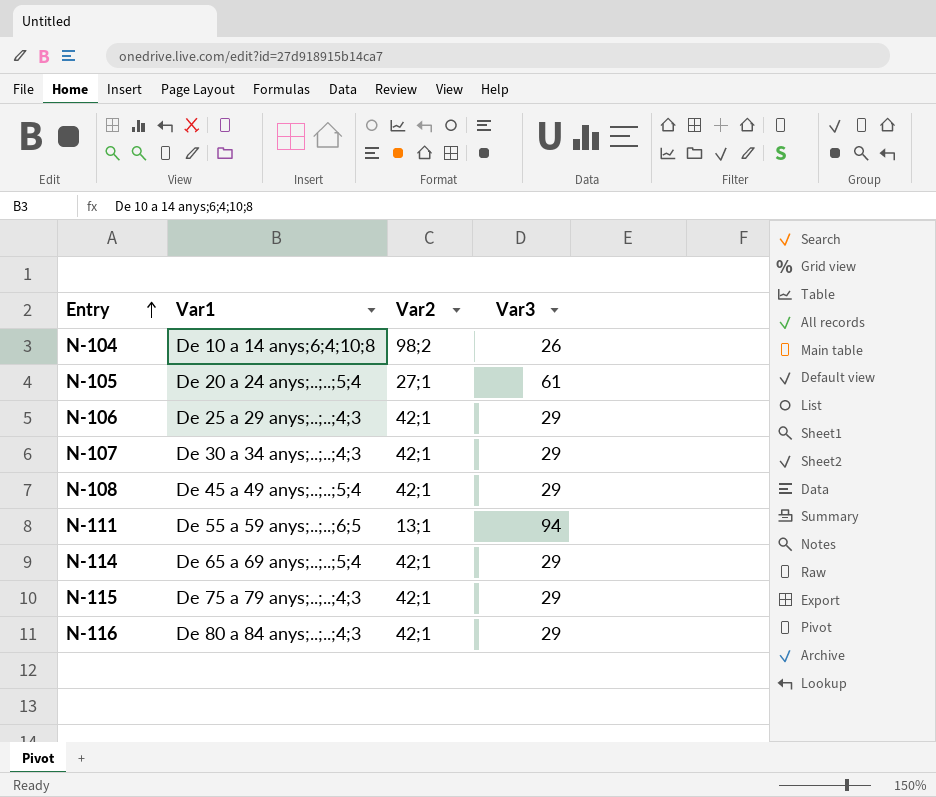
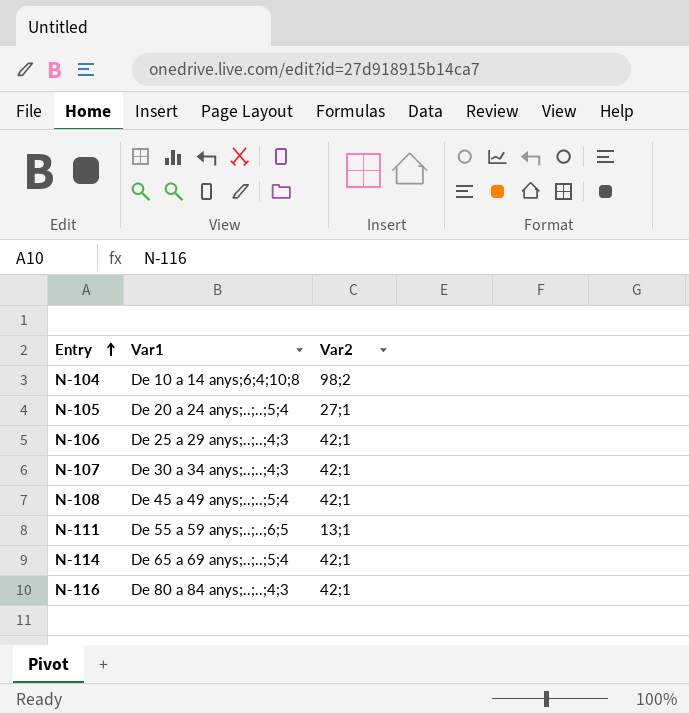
column Var3 | position: 4 -> none
row N-115: De 75 a 79 anys;..;..;4;3 | 42;1 | 29 -> none

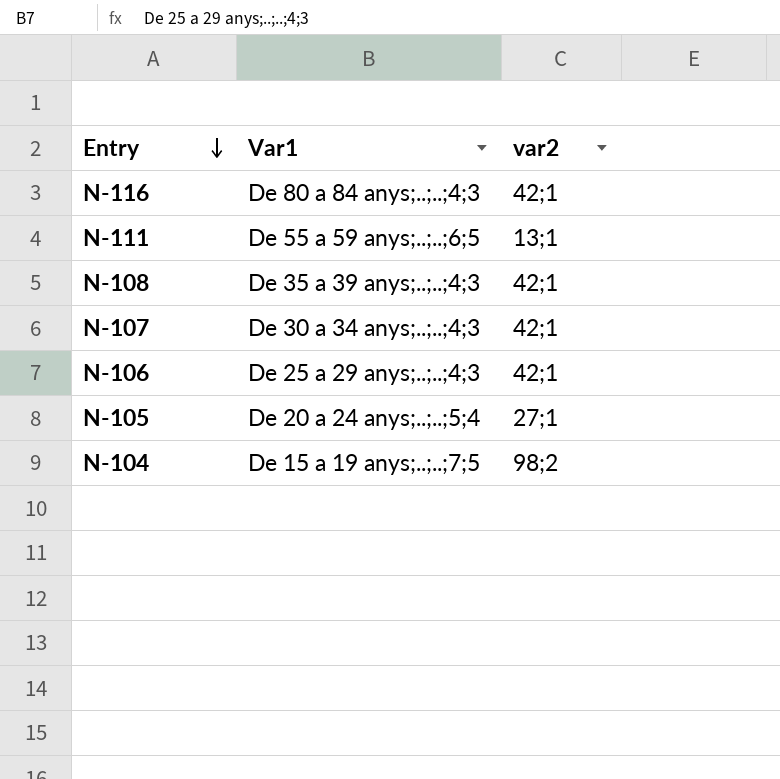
row order: Entry ascending -> Entry descending
column name: Var2 -> var2
row N-114: De 65 a 69 anys;..;..;5;4 | 42;1 -> none
N-108 | Var1: De 45 a 49 anys;..;..;5;4 -> De 35 a 39 anys;..;..;4;3
N-104 | Var1: De 10 a 14 anys;6;4;10;8 -> De 15 a 19 anys;..;..;7;5

